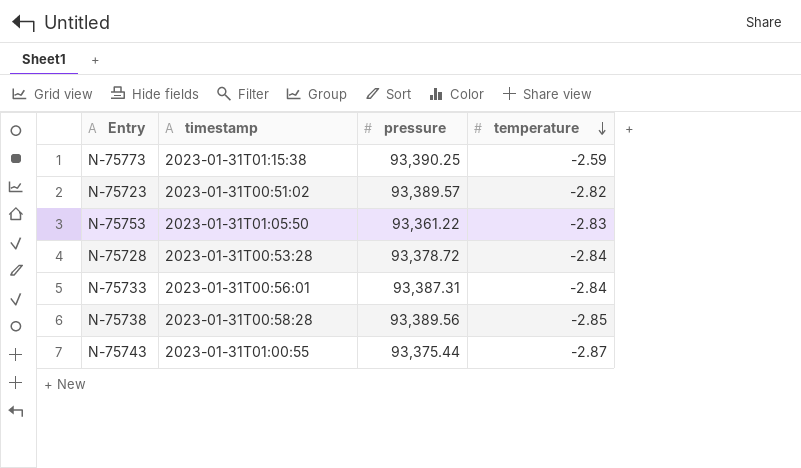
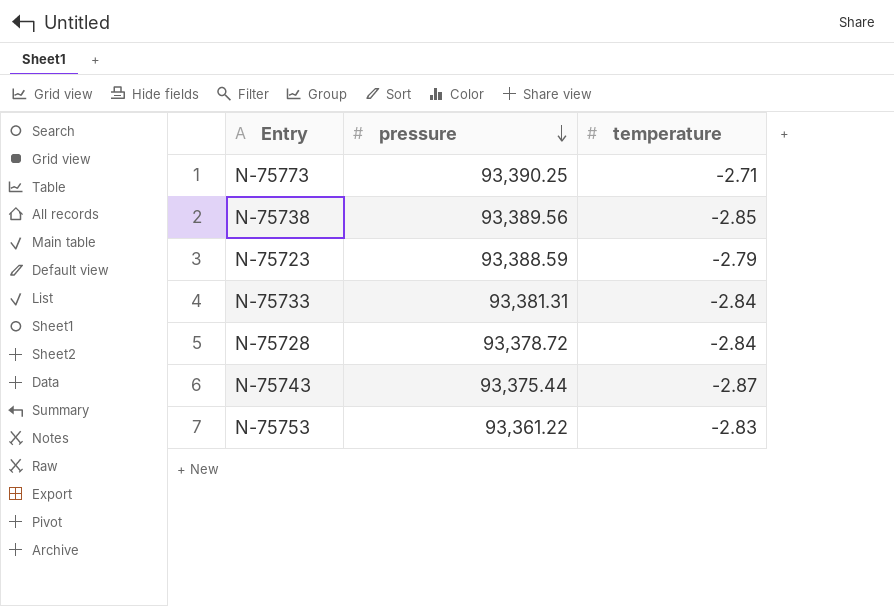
row order: temperature descending -> pressure descending
column timestamp | position: 2 -> none
N-75773 | temperature: -2.59 -> -2.71
N-75723 | pressure: 93,389.57 -> 93,388.59
N-75723 | temperature: -2.82 -> -2.79
N-75733 | pressure: 93,387.31 -> 93,381.31

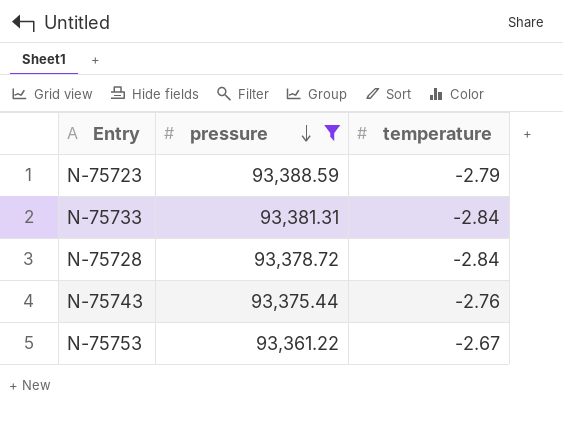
filter: none -> pressure <= 93,388.59
N-75743 | temperature: -2.87 -> -2.76
N-75753 | temperature: -2.83 -> -2.67

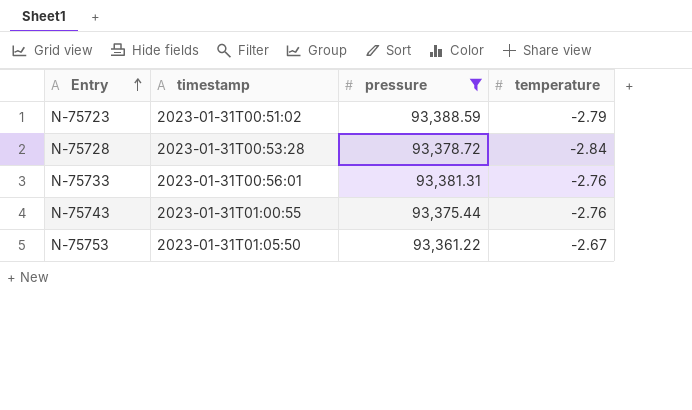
row order: pressure descending -> Entry ascending
column timestamp | position: none -> 2
N-75733 | temperature: -2.84 -> -2.76

